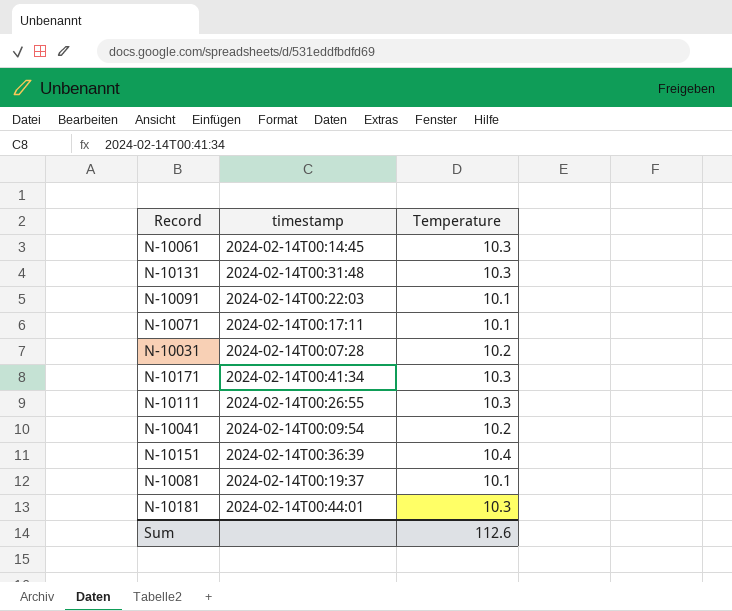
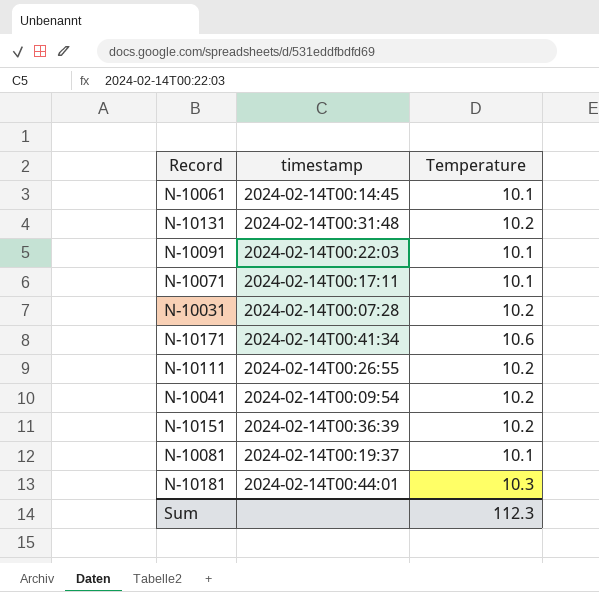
N-10061 | Temperature: 10.3 -> 10.1
N-10131 | Temperature: 10.3 -> 10.2
N-10171 | Temperature: 10.3 -> 10.6
N-10111 | Temperature: 10.3 -> 10.2
N-10151 | Temperature: 10.4 -> 10.2
Sum | Temperature: 112.6 -> 112.3

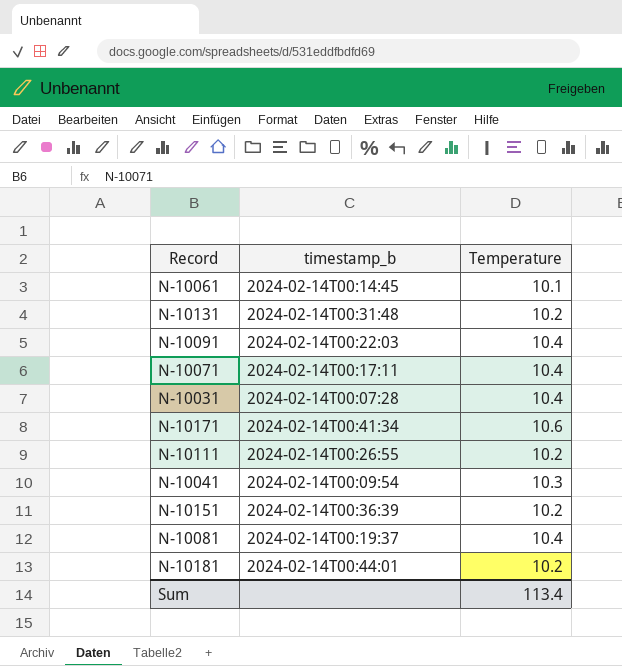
column name: timestamp -> timestamp_b
N-10091 | Temperature: 10.1 -> 10.4
N-10071 | Temperature: 10.1 -> 10.4
N-10031 | Temperature: 10.2 -> 10.4
N-10041 | Temperature: 10.2 -> 10.3
N-10081 | Temperature: 10.1 -> 10.4
N-10181 | Temperature: 10.3 -> 10.2
Sum | Temperature: 112.3 -> 113.4

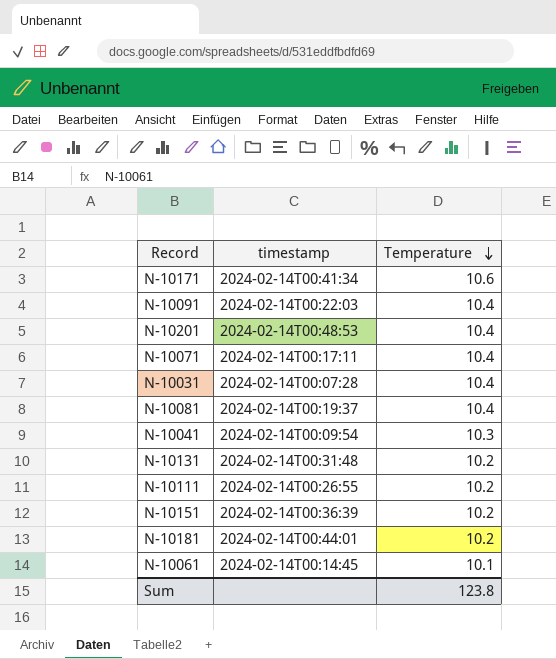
row order: none -> Temperature descending
column name: timestamp_b -> timestamp
row N-10201: none -> 2024-02-14T00:48:53 | 10.4
Sum | Temperature: 113.4 -> 123.8

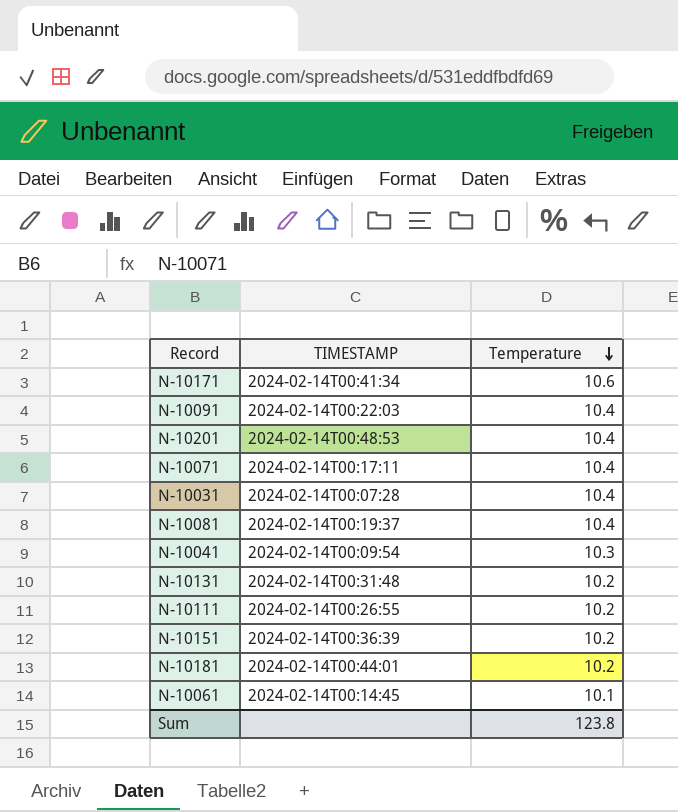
column name: timestamp -> TIMESTAMP

